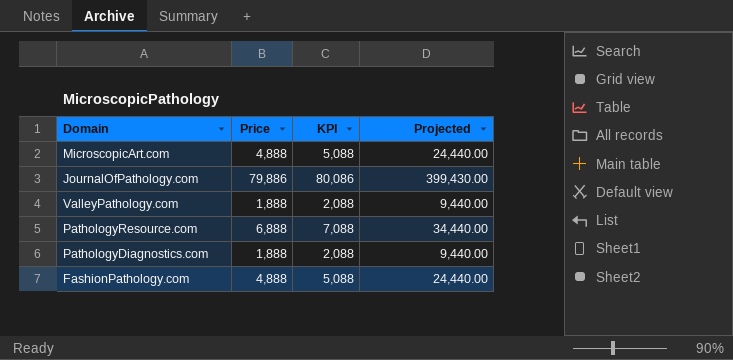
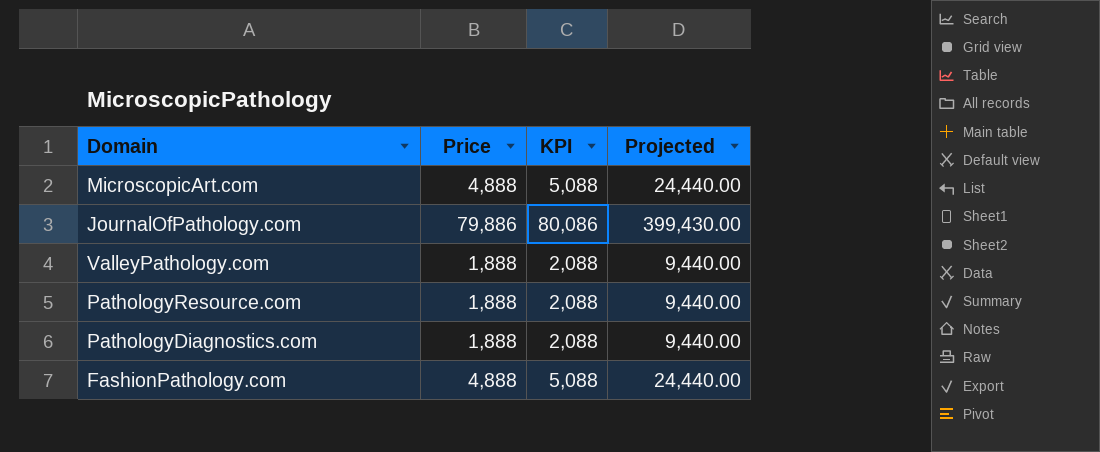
PathologyResource.com | Price: 6,888 -> 1,888
PathologyResource.com | KPI: 7,088 -> 2,088
PathologyResource.com | Projected: 34,440.00 -> 9,440.00

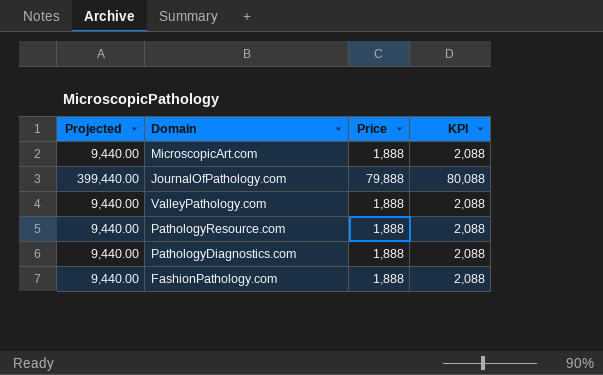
column Projected | position: 4 -> 1
MicroscopicArt.com | Projected: 24,440.00 -> 9,440.00
MicroscopicArt.com | Price: 4,888 -> 1,888
MicroscopicArt.com | KPI: 5,088 -> 2,088
JournalOfPathology.com | Projected: 399,430.00 -> 399,440.00
JournalOfPathology.com | Price: 79,886 -> 79,888
JournalOfPathology.com | KPI: 80,086 -> 80,088
FashionPathology.com | Projected: 24,440.00 -> 9,440.00
FashionPathology.com | Price: 4,888 -> 1,888
FashionPathology.com | KPI: 5,088 -> 2,088

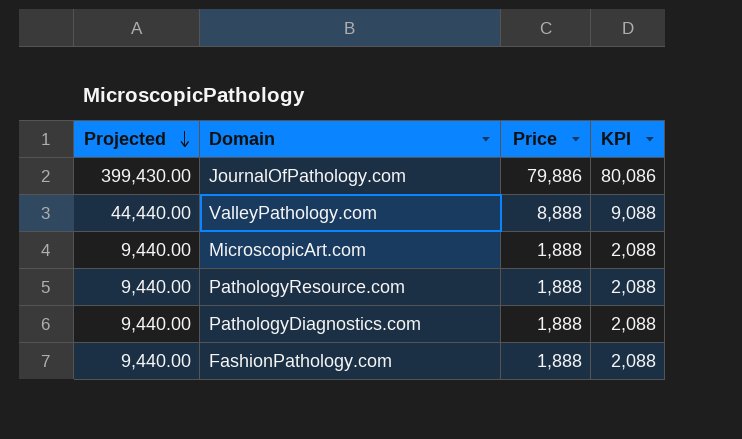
row order: none -> Projected descending
JournalOfPathology.com | Projected: 399,440.00 -> 399,430.00
JournalOfPathology.com | Price: 79,888 -> 79,886
JournalOfPathology.com | KPI: 80,088 -> 80,086
ValleyPathology.com | Projected: 9,440.00 -> 44,440.00
ValleyPathology.com | Price: 1,888 -> 8,888
ValleyPathology.com | KPI: 2,088 -> 9,088

